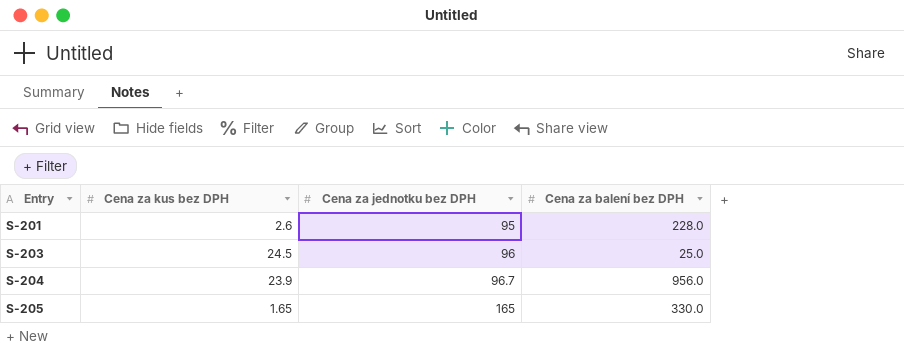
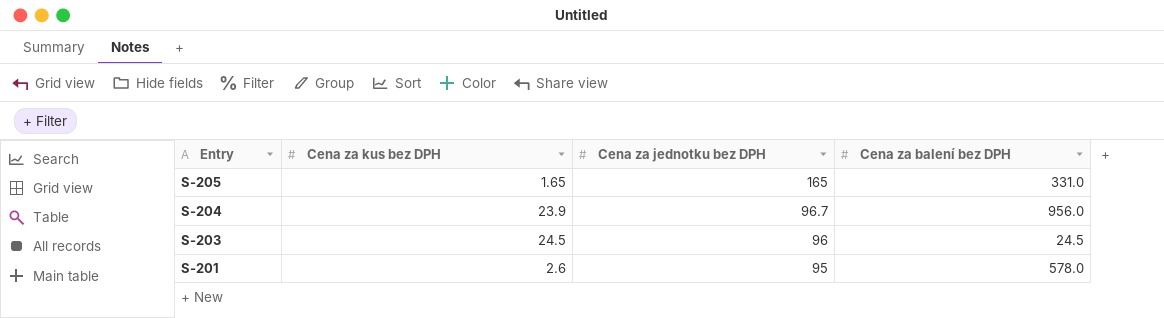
row order: Entry ascending -> Entry descending
S-205 | Cena za balení bez DPH: 330.0 -> 331.0
S-203 | Cena za balení bez DPH: 25.0 -> 24.5
S-201 | Cena za balení bez DPH: 228.0 -> 578.0

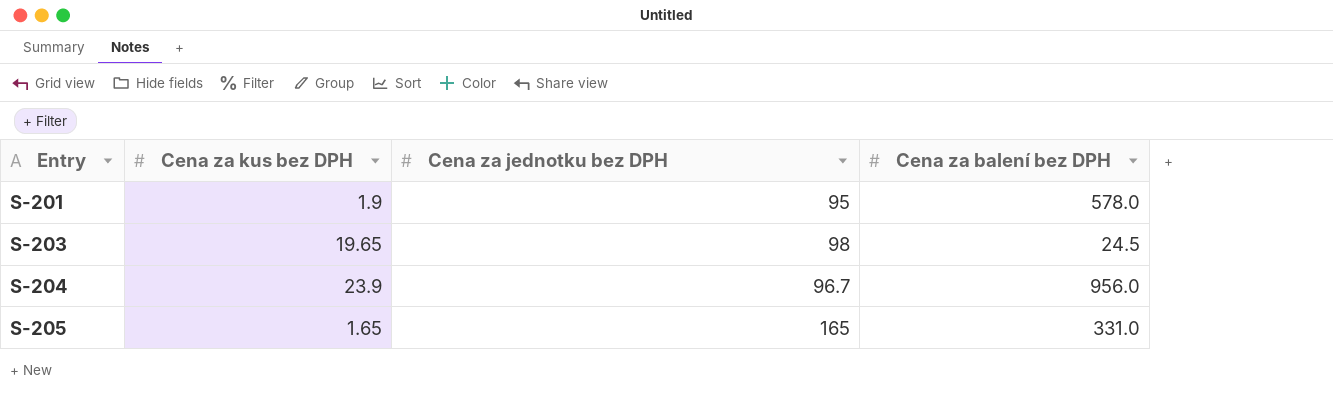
row order: Entry descending -> Entry ascending
S-201 | Cena za kus bez DPH: 2.6 -> 1.9
S-203 | Cena za kus bez DPH: 24.5 -> 19.65
S-203 | Cena za jednotku bez DPH: 96 -> 98

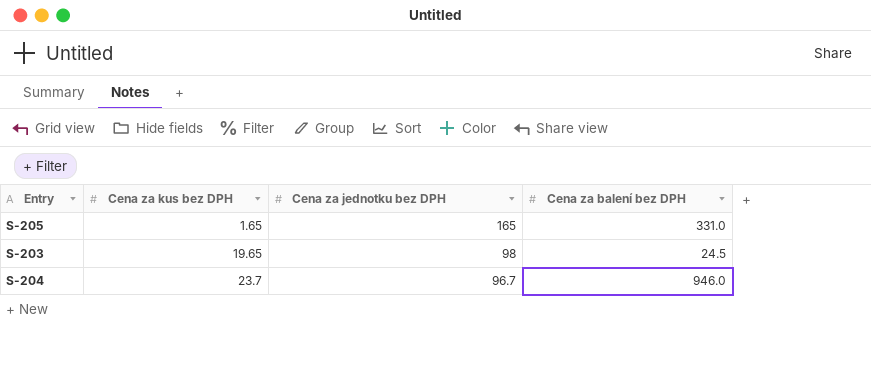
row order: Entry ascending -> Cena za kus bez DPH ascending
row S-201: 1.9 | 95 | 578.0 -> none
S-204 | Cena za kus bez DPH: 23.9 -> 23.7
S-204 | Cena za balení bez DPH: 956.0 -> 946.0

